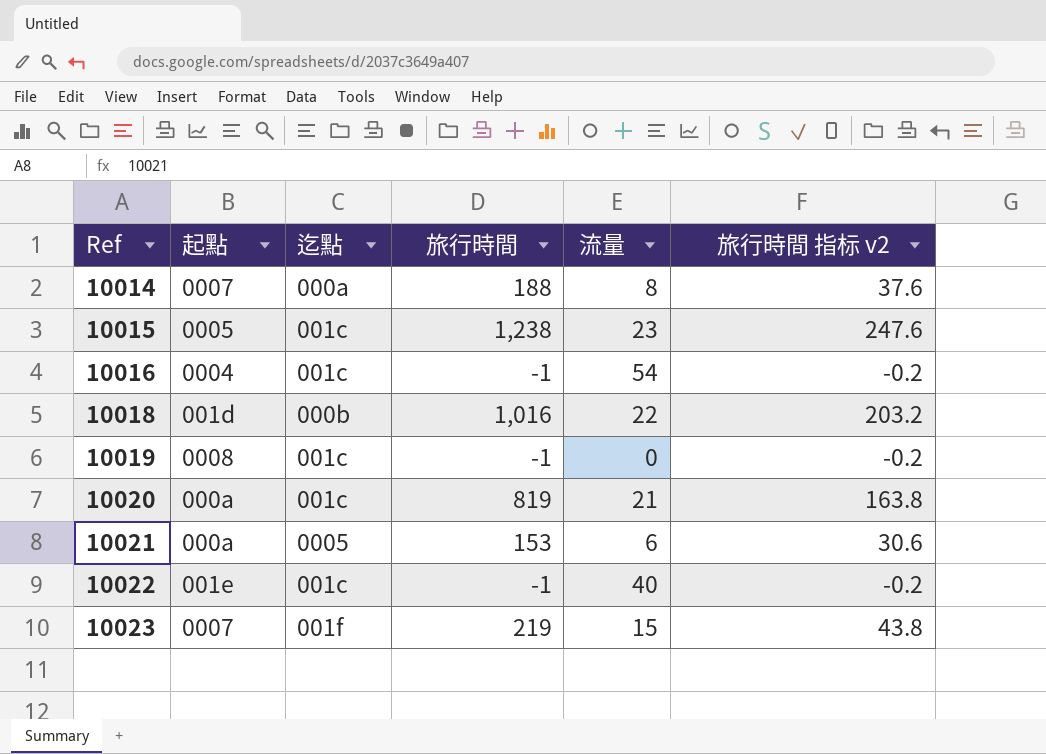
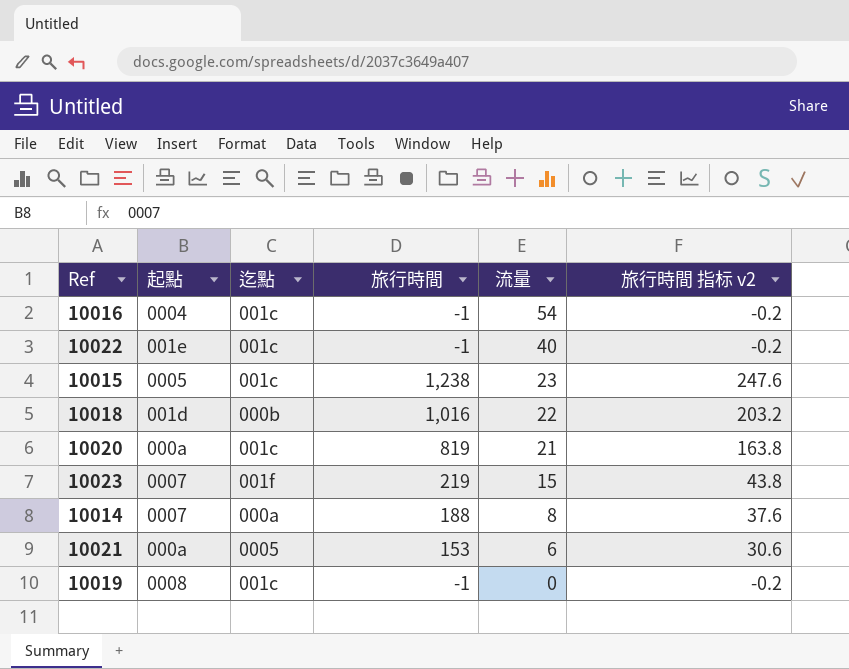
row order: Ref ascending -> 流量 descending

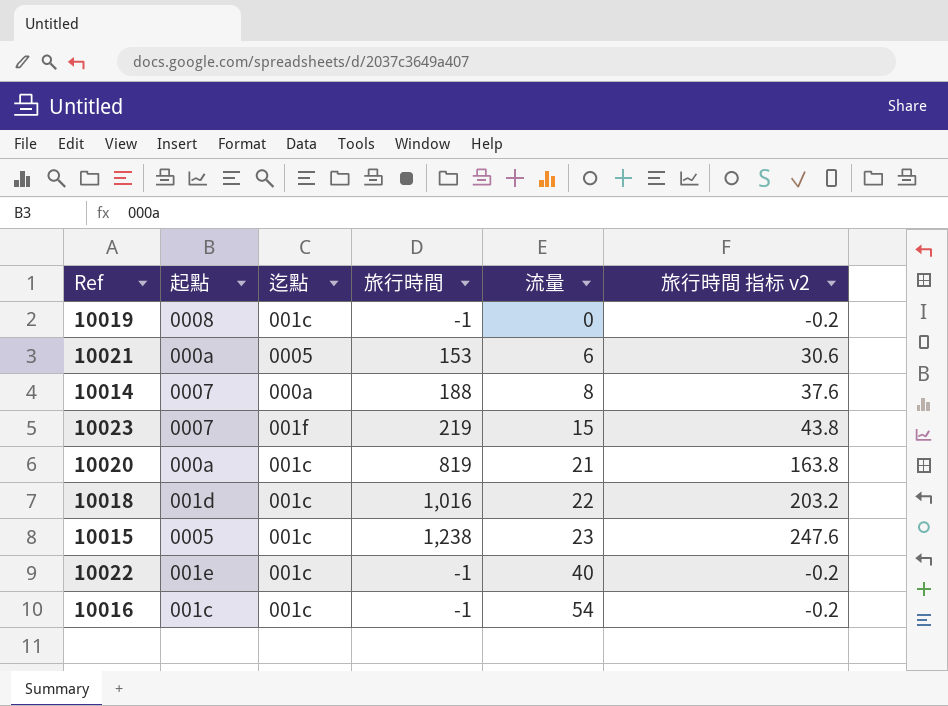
row order: 流量 descending -> 流量 ascending
10018 | 迄點: 000b -> 001c
10016 | 起點: 0004 -> 001c

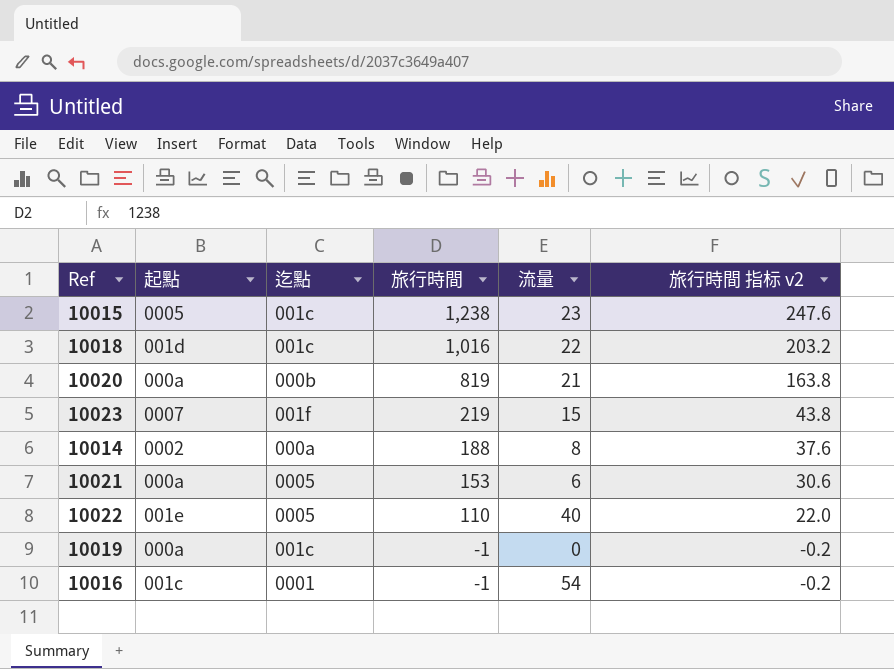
row order: 流量 ascending -> 旅行時間 descending
10020 | 迄點: 001c -> 000b
10014 | 起點: 0007 -> 0002
10022 | 迄點: 001c -> 0005
10022 | 旅行時間: -1 -> 110
10022 | 旅行時間 指标 v2: -0.2 -> 22.0
10019 | 起點: 0008 -> 000a
10016 | 迄點: 001c -> 0001

